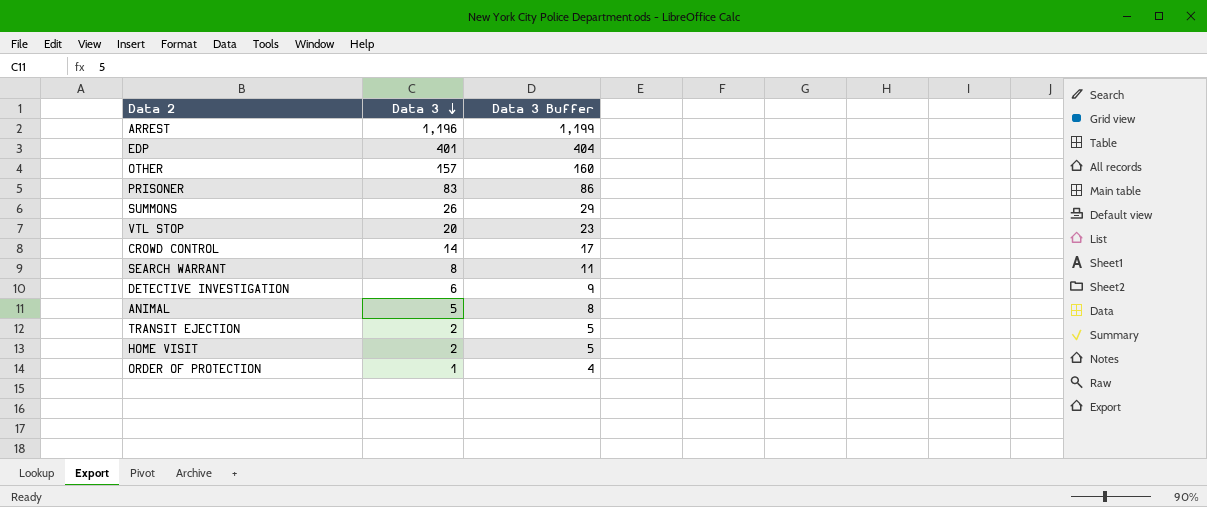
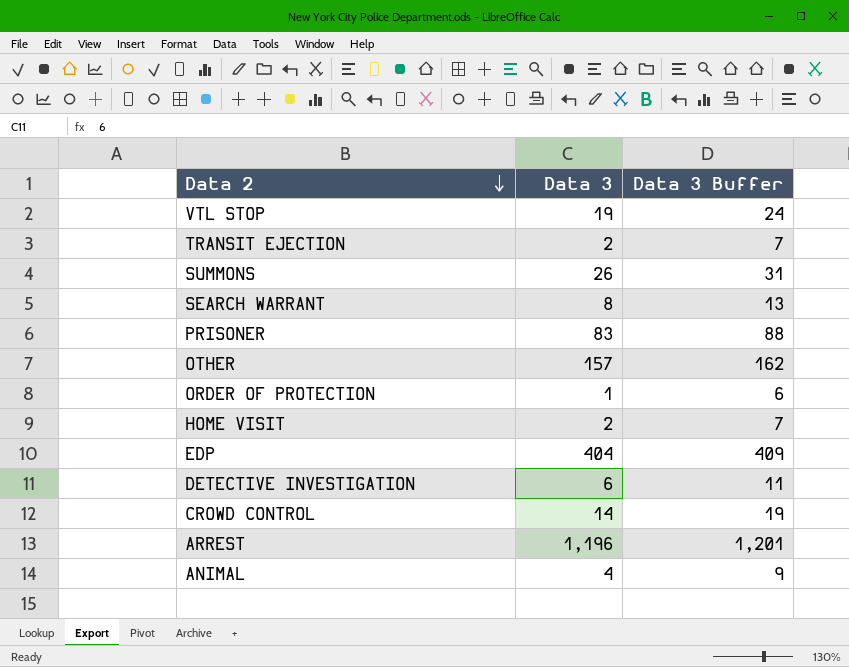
row order: Data 3 descending -> Data 2 descending
column Data 3 Buffer | formula: [Data 3] + 3 -> [Data 3] + 5
VTL STOP | Data 3: 20 -> 19
EDP | Data 3: 401 -> 404
ANIMAL | Data 3: 5 -> 4

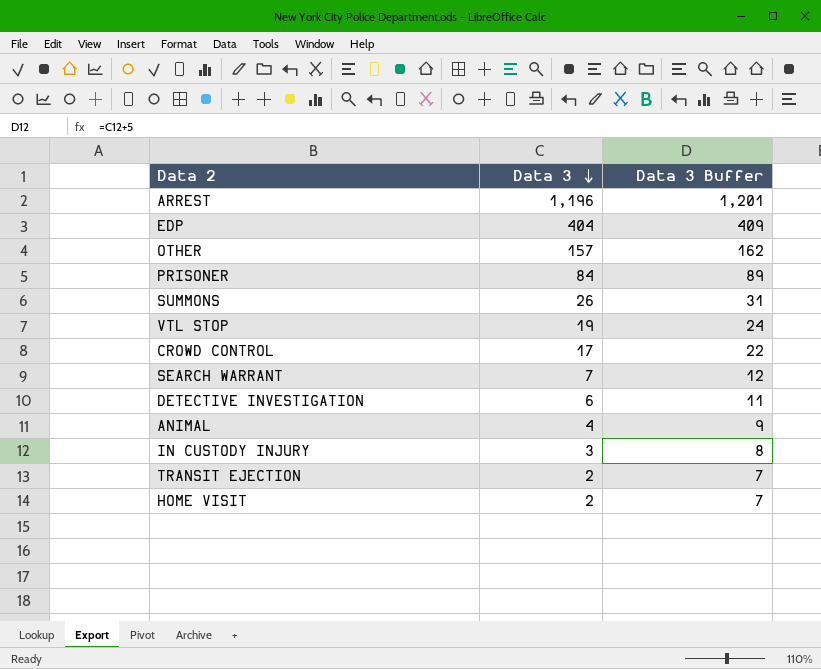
row order: Data 2 descending -> Data 3 descending
row ORDER OF PROTECTION: 1 | 6 -> none
PRISONER | Data 3: 83 -> 84
PRISONER | Data 3 Buffer: 88 -> 89
CROWD CONTROL | Data 3: 14 -> 17
CROWD CONTROL | Data 3 Buffer: 19 -> 22
SEARCH WARRANT | Data 3: 8 -> 7
SEARCH WARRANT | Data 3 Buffer: 13 -> 12
row IN CUSTODY INJURY: none -> 3 | 8

